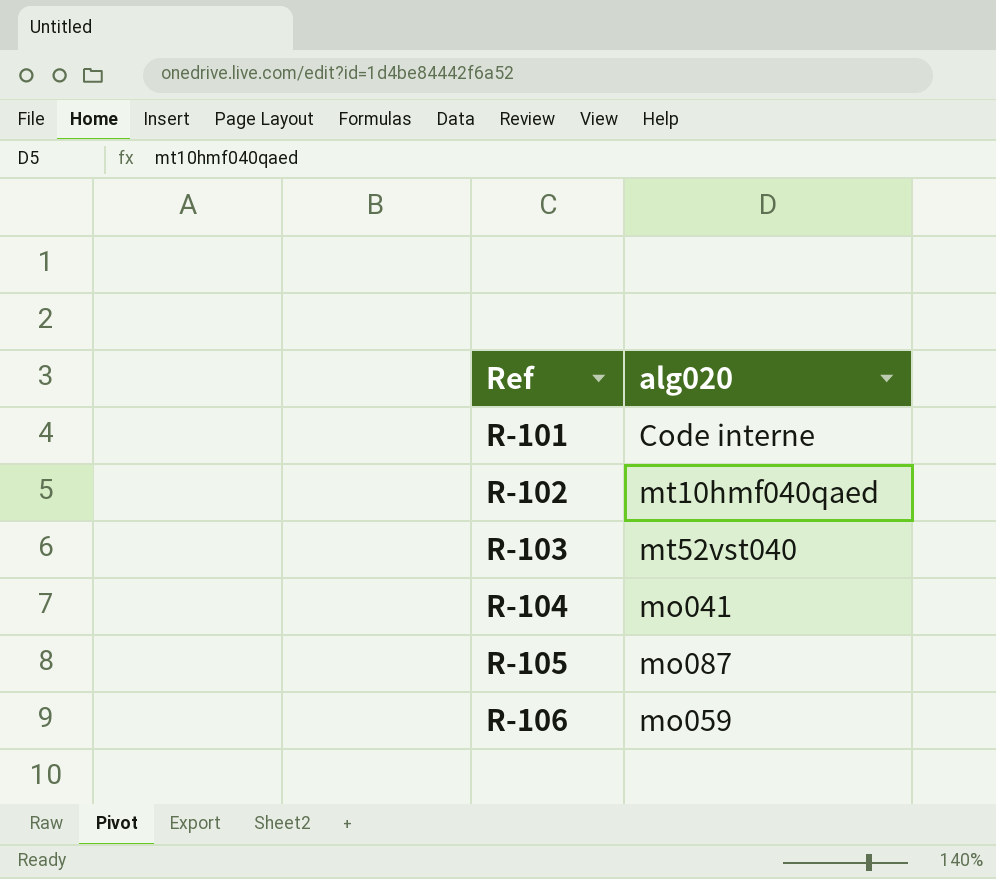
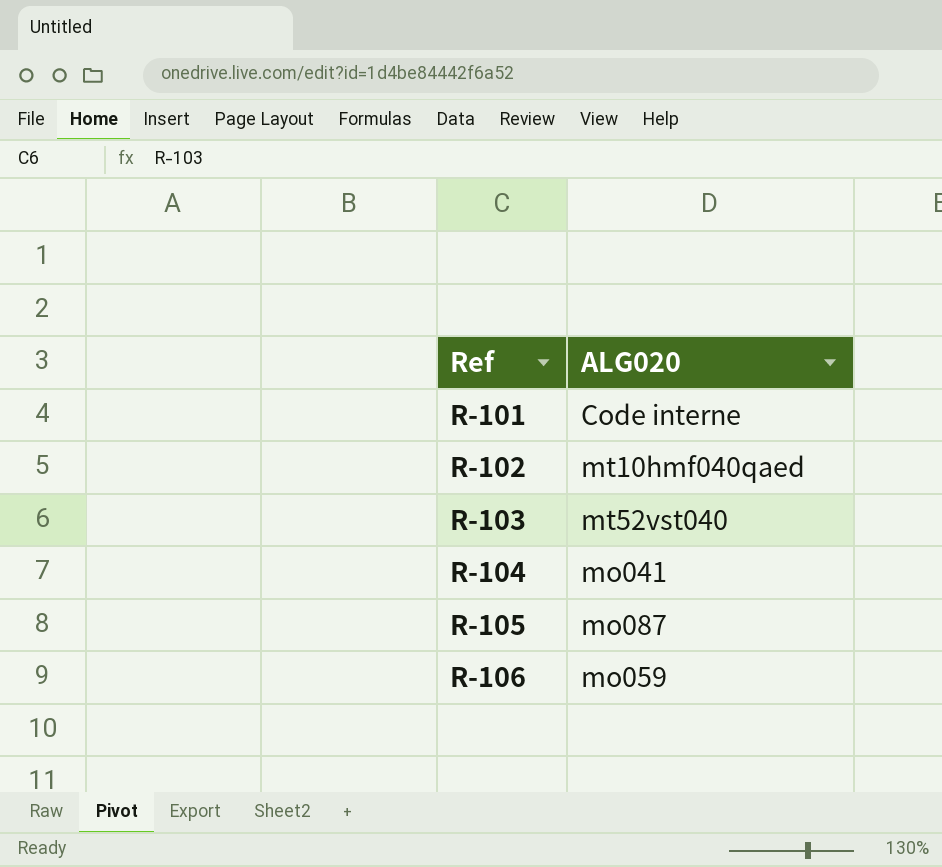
column name: alg020 -> ALG020

